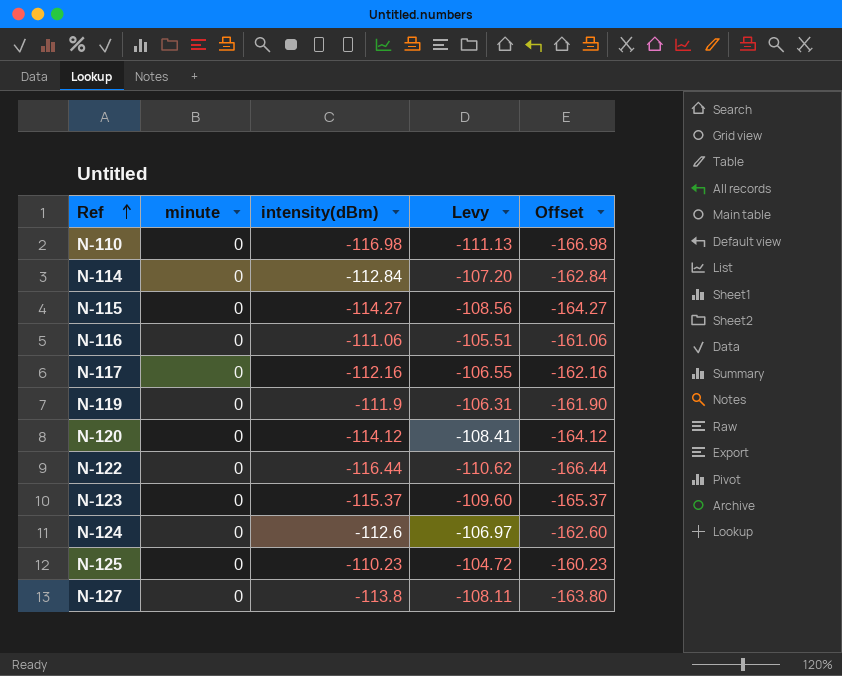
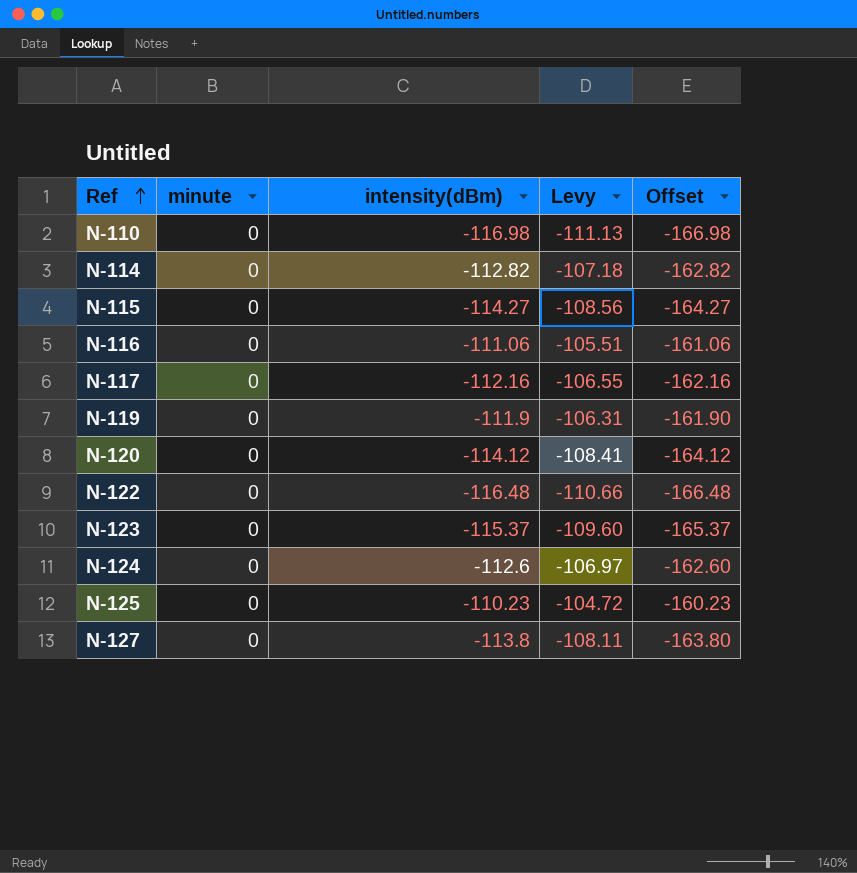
N-114 | intensity(dBm): -112.84 -> -112.82
N-114 | Levy: -107.20 -> -107.18
N-114 | Offset: -162.84 -> -162.82
N-122 | intensity(dBm): -116.44 -> -116.48
N-122 | Levy: -110.62 -> -110.66
N-122 | Offset: -166.44 -> -166.48

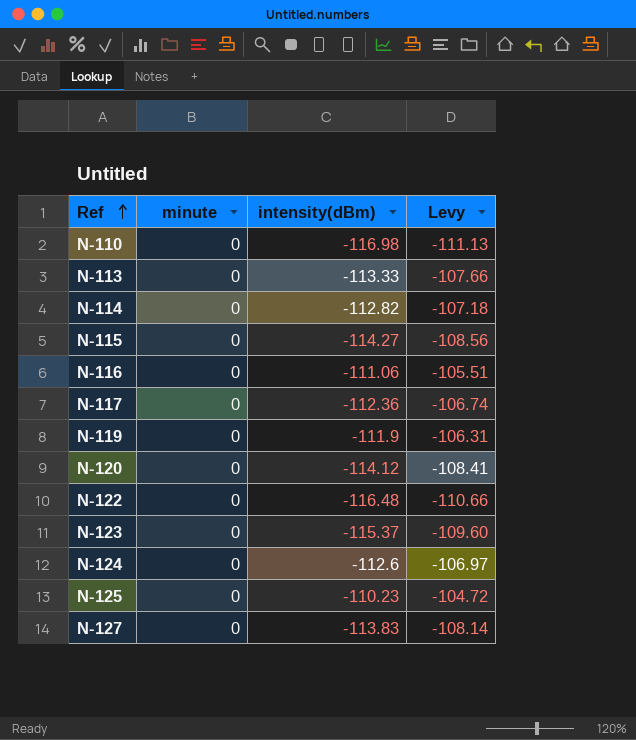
column Offset | formula: [intensity(dBm)] - 50 -> none
row N-113: none -> 0 | -113.33 | -107.66
N-117 | intensity(dBm): -112.16 -> -112.36
N-117 | Levy: -106.55 -> -106.74
N-127 | intensity(dBm): -113.8 -> -113.83
N-127 | Levy: -108.11 -> -108.14

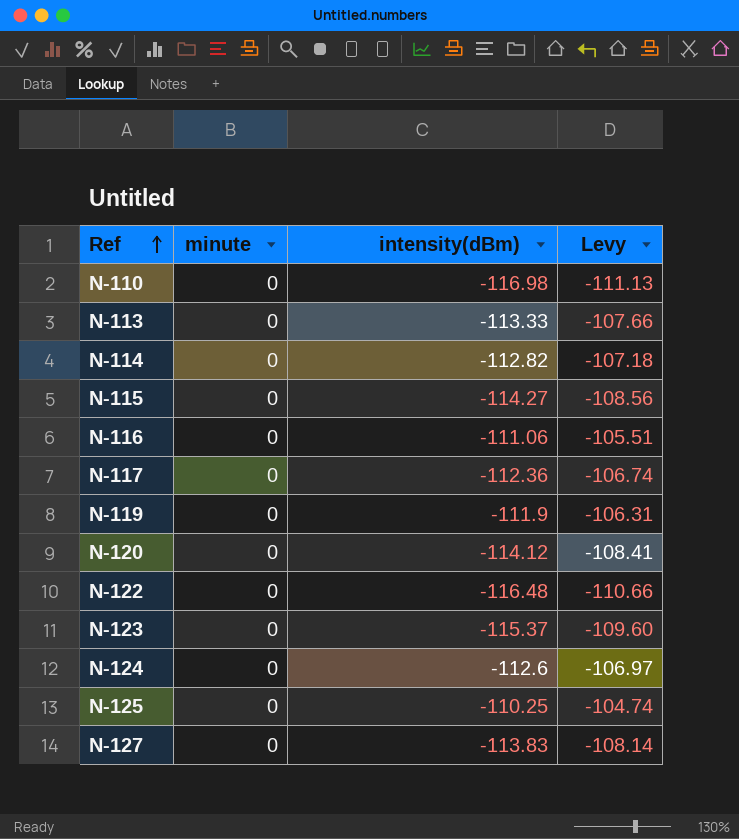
N-125 | intensity(dBm): -110.23 -> -110.25
N-125 | Levy: -104.72 -> -104.74

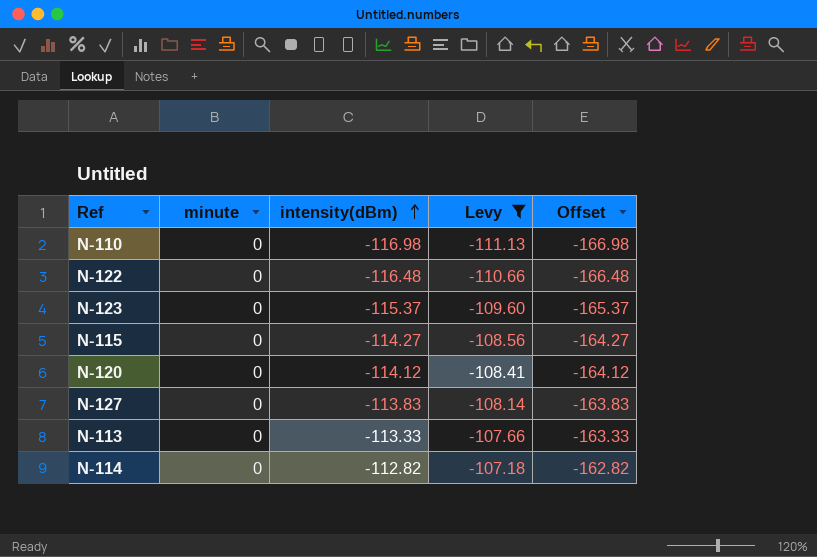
filter: none -> Levy <= -107.18
row order: Ref ascending -> intensity(dBm) ascending
column Offset | formula: none -> [intensity(dBm)] - 50

